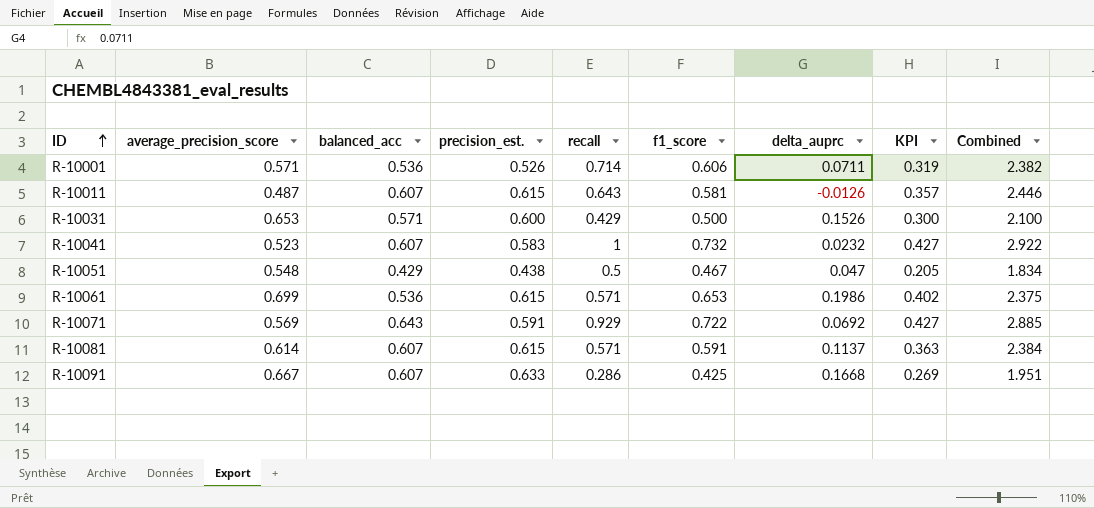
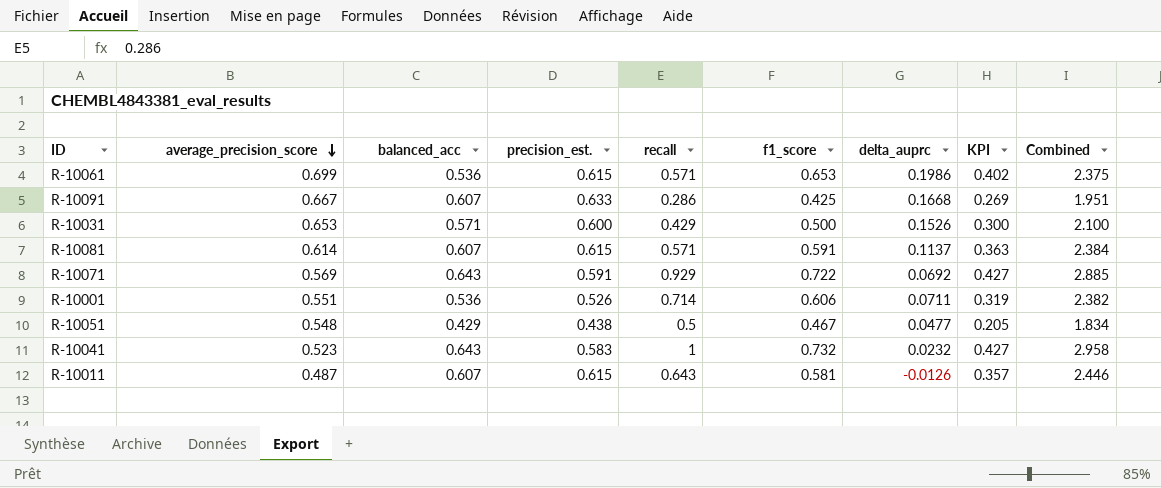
row order: ID ascending -> average_precision_score descending
R-10001 | average_precision_score: 0.571 -> 0.551
R-10051 | delta_auprc: 0.047 -> 0.0477
R-10041 | balanced_acc: 0.607 -> 0.643
R-10041 | Combined: 2.922 -> 2.958

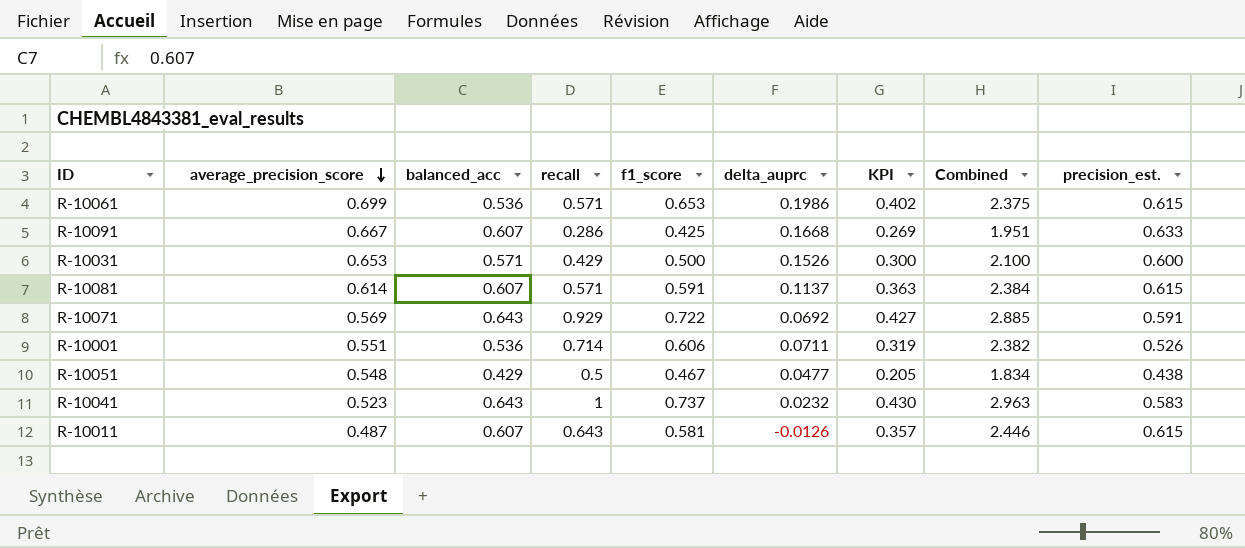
column precision_est. | position: 4 -> 9
R-10041 | f1_score: 0.732 -> 0.737
R-10041 | KPI: 0.427 -> 0.430
R-10041 | Combined: 2.958 -> 2.963

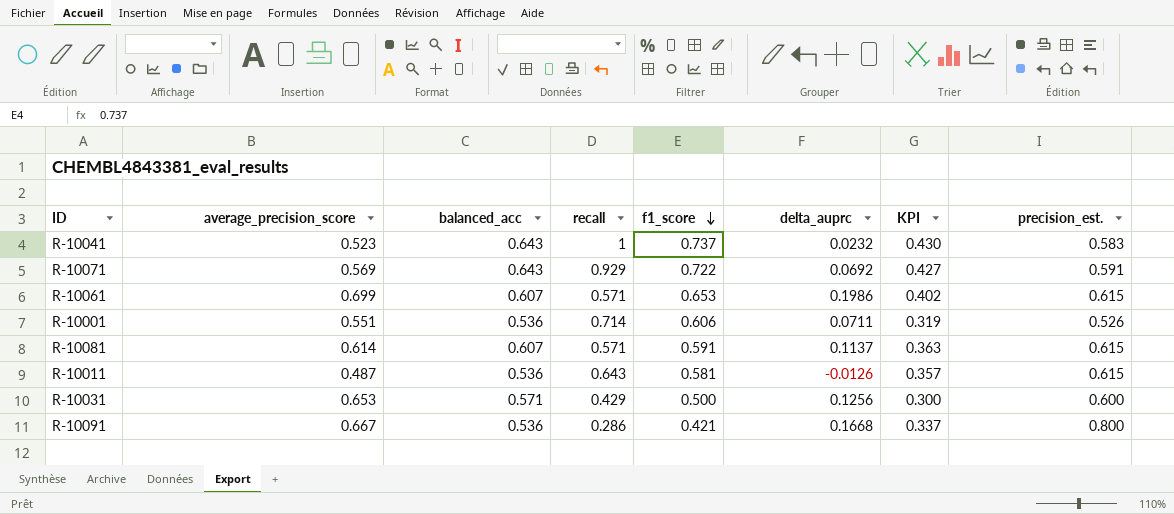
row order: average_precision_score descending -> f1_score descending
column Combined | formula: [balanced_acc] + [recall] + [f1_score] + [precision_est.] -> none
row R-10051: 0.548 | 0.429 | 0.5 | 0.467 | 0.0477 | 0.205 | 1.834 | 0.438 -> none
R-10061 | balanced_acc: 0.536 -> 0.607
R-10011 | balanced_acc: 0.607 -> 0.536
R-10031 | delta_auprc: 0.1526 -> 0.1256
R-10091 | balanced_acc: 0.607 -> 0.536
R-10091 | f1_score: 0.425 -> 0.421
R-10091 | KPI: 0.269 -> 0.337
R-10091 | precision_est.: 0.633 -> 0.800

